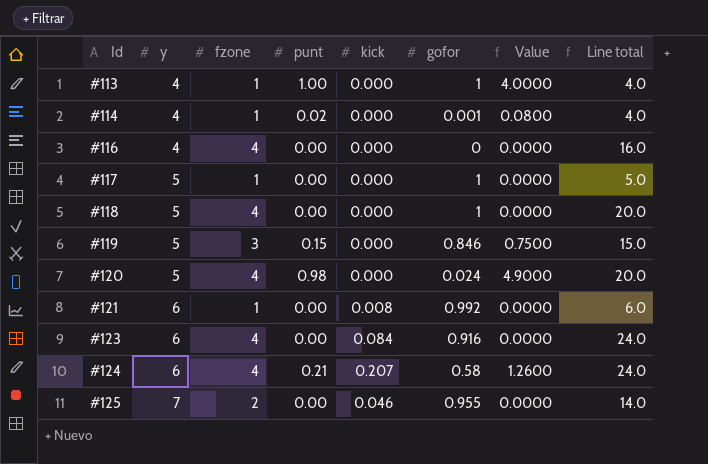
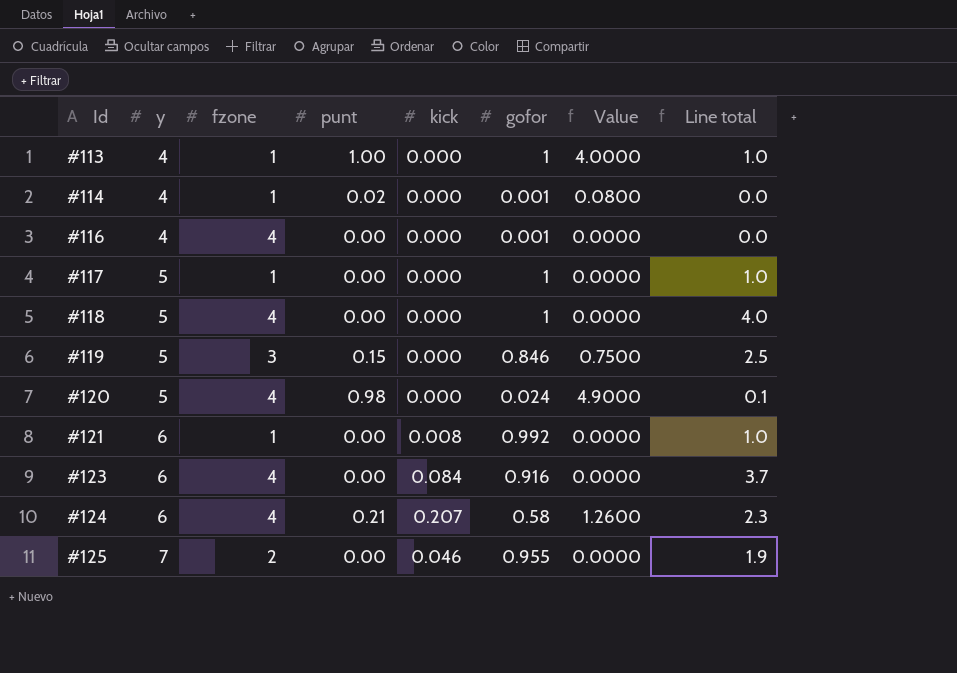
column Line total | formula: [y] * [fzone] -> [fzone] * [gofor]
#116 | gofor: 0 -> 0.001

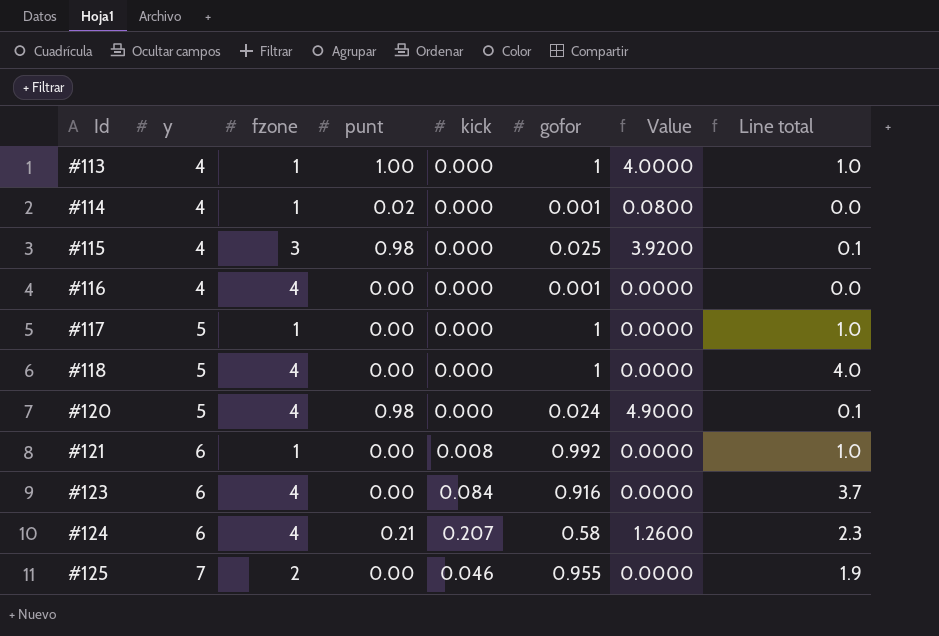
row #119: 5 | 3 | 0.15 | 0.000 | 0.846 | 0.7500 | 2.5 -> none
row #115: none -> 4 | 3 | 0.98 | 0.000 | 0.025 | 3.9200 | 0.1

